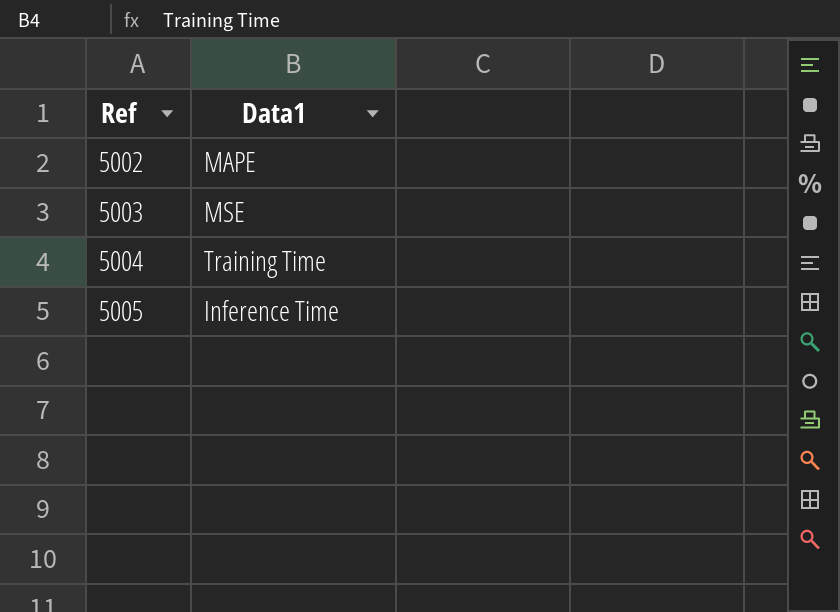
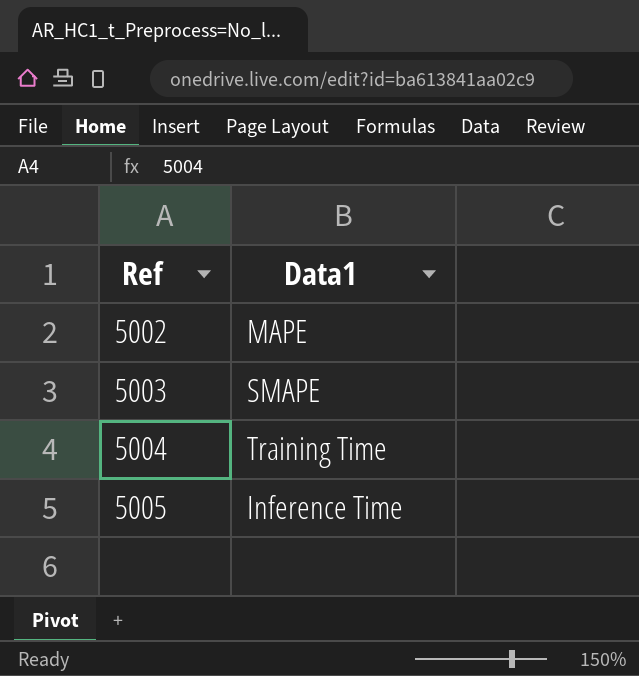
5003 | Data1: MSE -> SMAPE

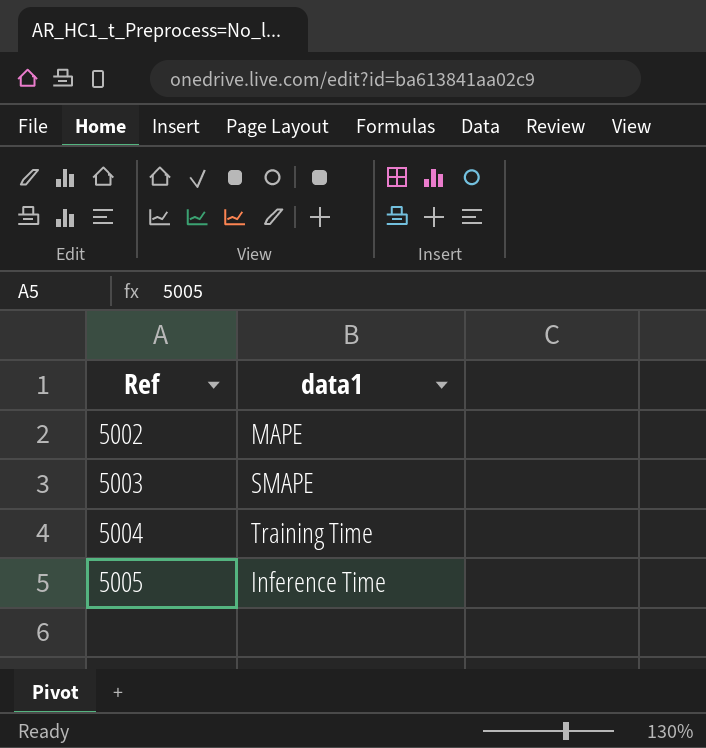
column name: Data1 -> data1

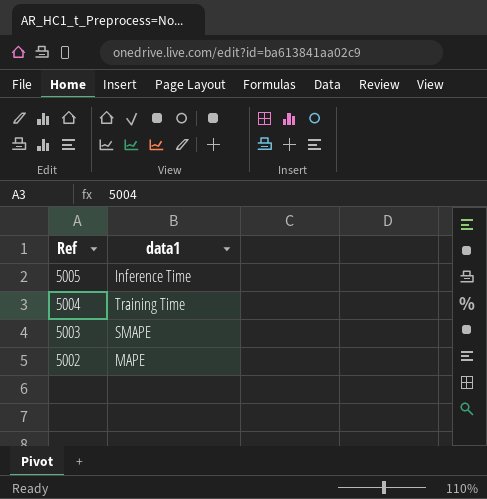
row order: Ref ascending -> Ref descending

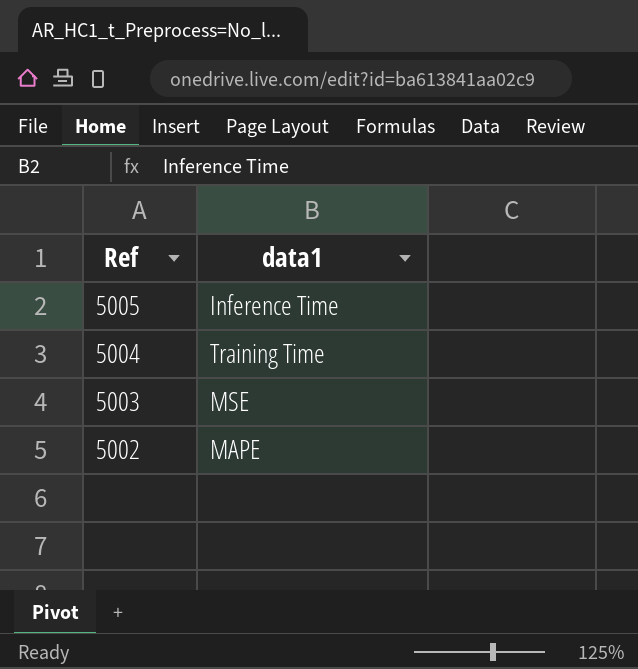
5003 | data1: SMAPE -> MSE

